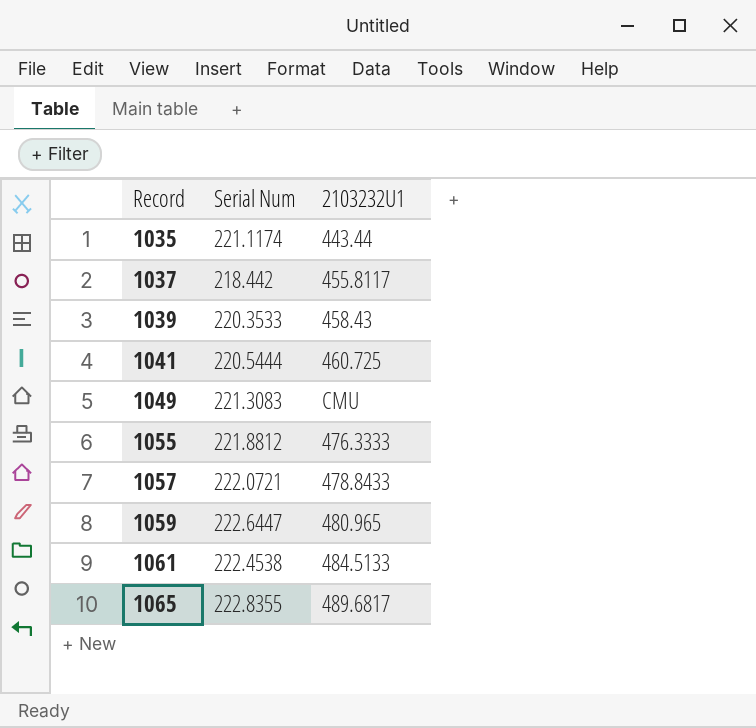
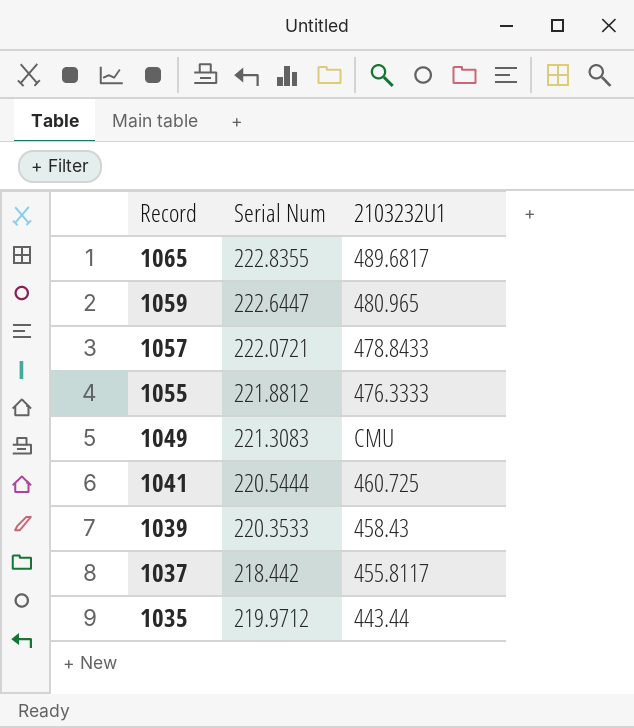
row order: Record ascending -> Record descending
row 1061: 222.4538 | 484.5133 -> none
1035 | Serial Num: 221.1174 -> 219.9712

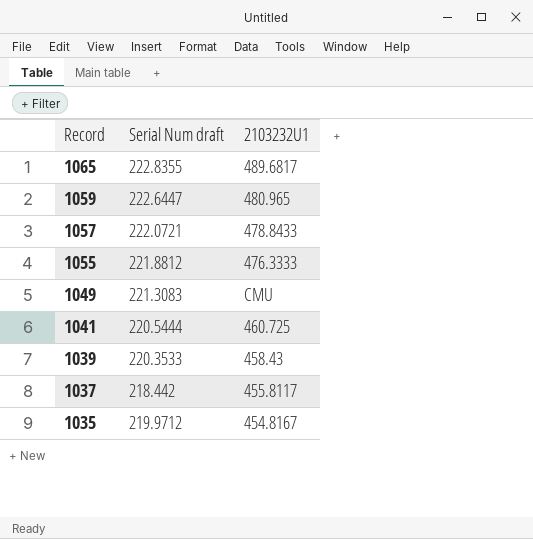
column name: Serial Num -> Serial Num draft
1035 | 2103232U1: 443.44 -> 454.8167

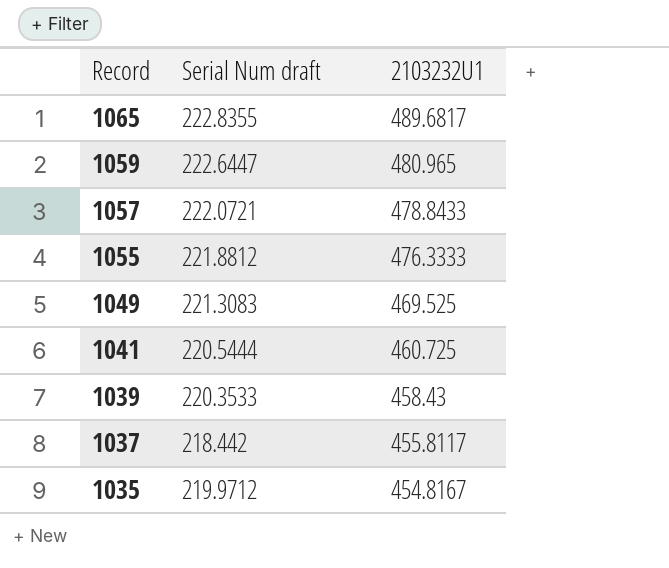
1049 | 2103232U1: CMU -> 469.525

